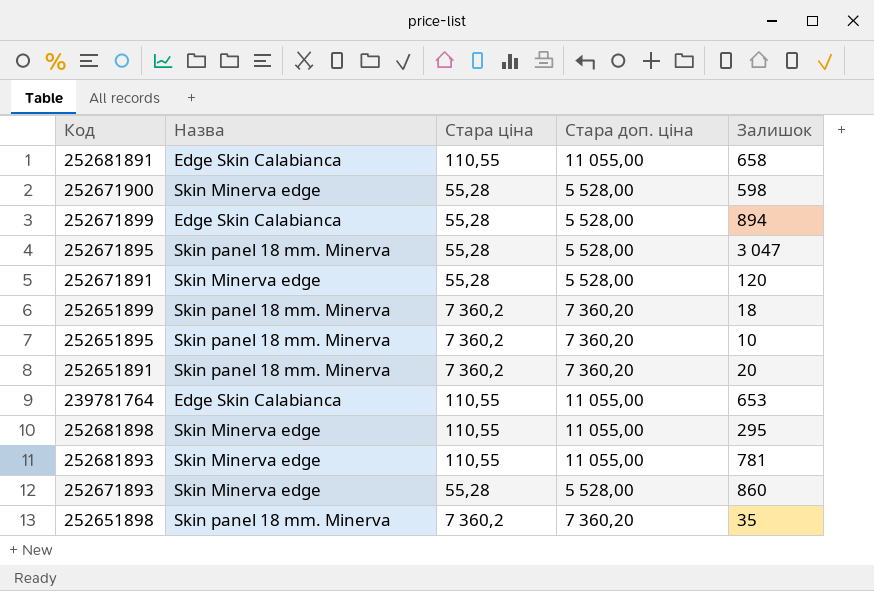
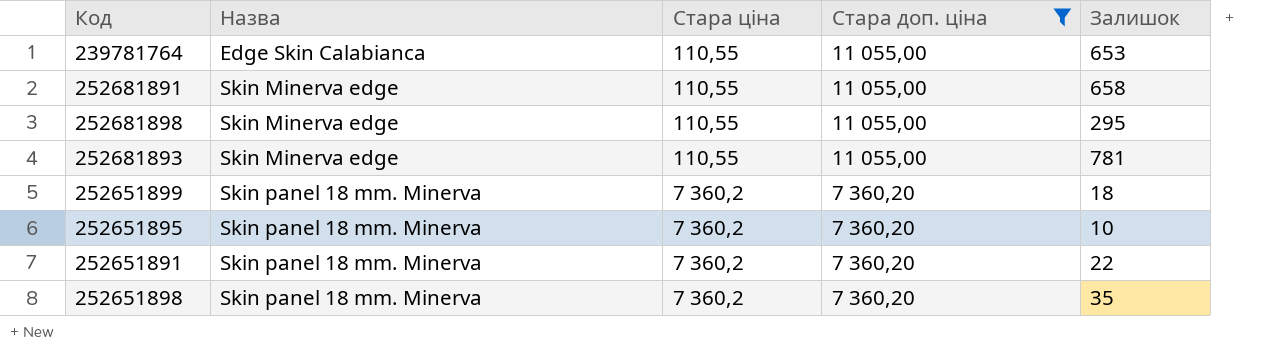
filter: none -> Стара доп. ціна != 5 528,00
row order: none -> Назва ascending
252681891 | Назва: Edge Skin Calabianca -> Skin Minerva edge
252651891 | Залишок: 20 -> 22

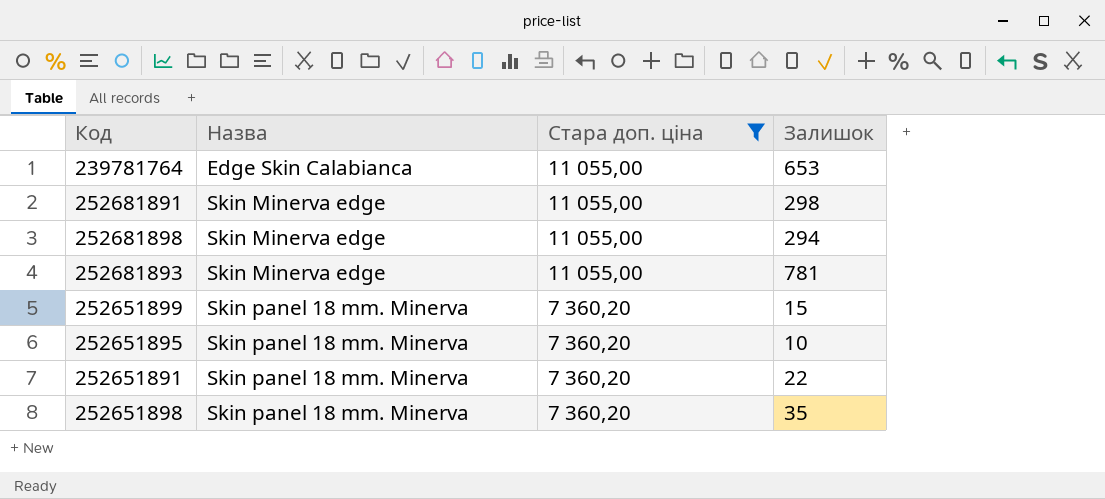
column Стара ціна | position: 3 -> none
252681891 | Залишок: 658 -> 298
252681898 | Залишок: 295 -> 294
252651899 | Залишок: 18 -> 15

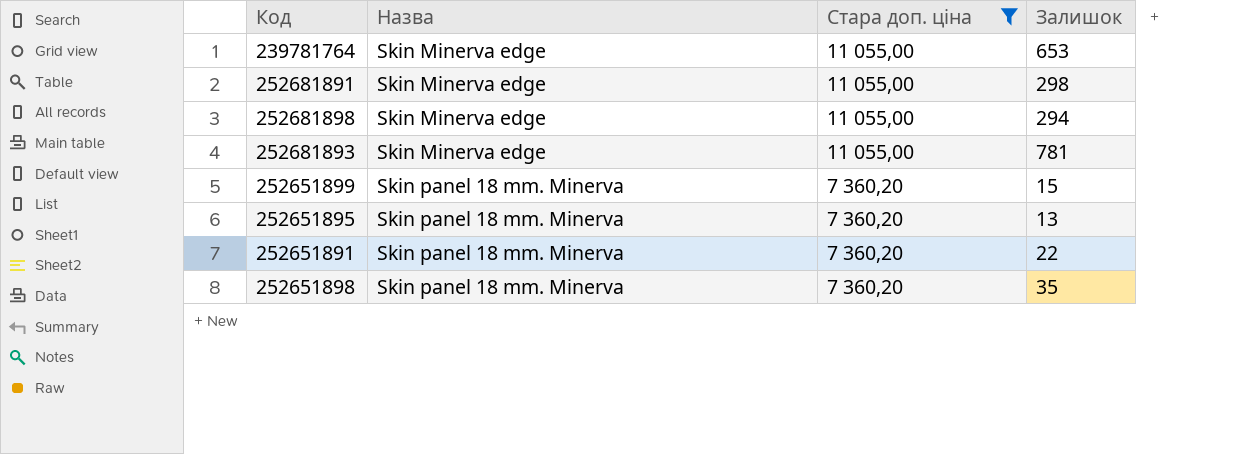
239781764 | Назва: Edge Skin Calabianca -> Skin Minerva edge
252651895 | Залишок: 10 -> 13

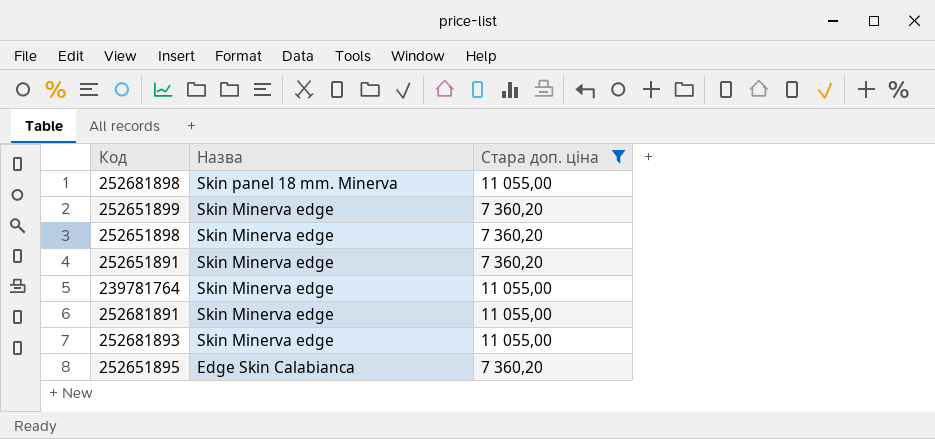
row order: Назва ascending -> Назва descending
column Залишок | position: 4 -> none
252681898 | Назва: Skin Minerva edge -> Skin panel 18 mm. Minerva
252651899 | Назва: Skin panel 18 mm. Minerva -> Skin Minerva edge
252651898 | Назва: Skin panel 18 mm. Minerva -> Skin Minerva edge
252651891 | Назва: Skin panel 18 mm. Minerva -> Skin Minerva edge
252651895 | Назва: Skin panel 18 mm. Minerva -> Edge Skin Calabianca

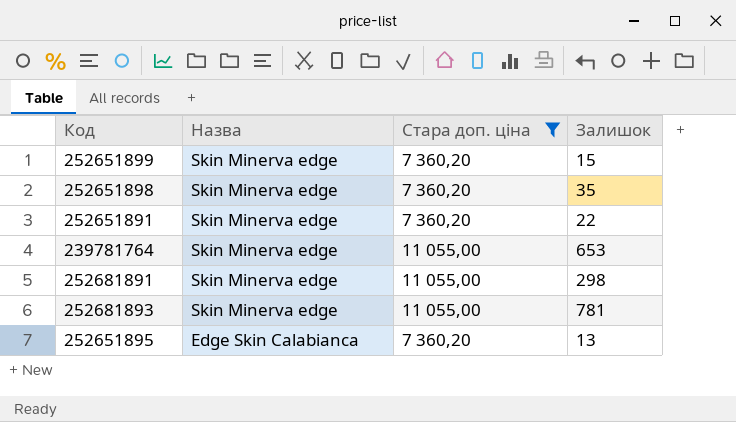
column Залишок | position: none -> 4
row 252681898: Skin panel 18 mm. Minerva | 11 055,00 -> none

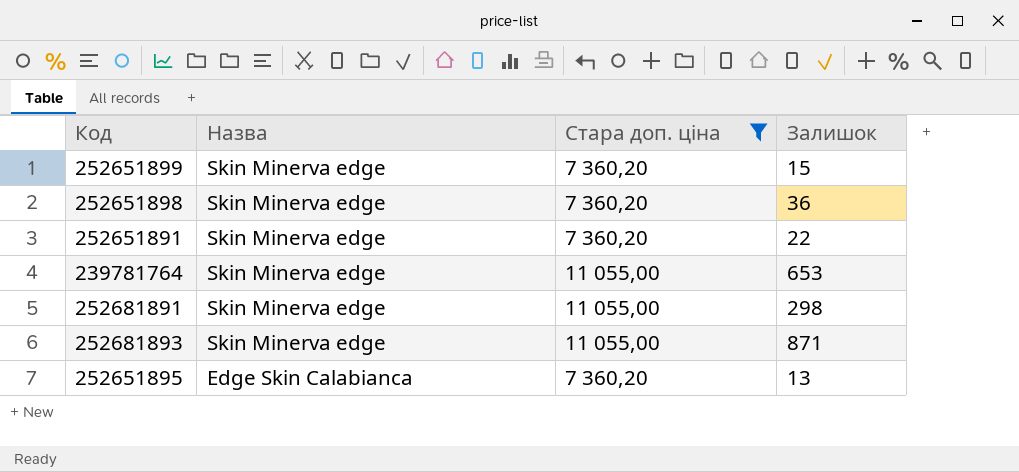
252651898 | Залишок: 35 -> 36
252681893 | Залишок: 781 -> 871

